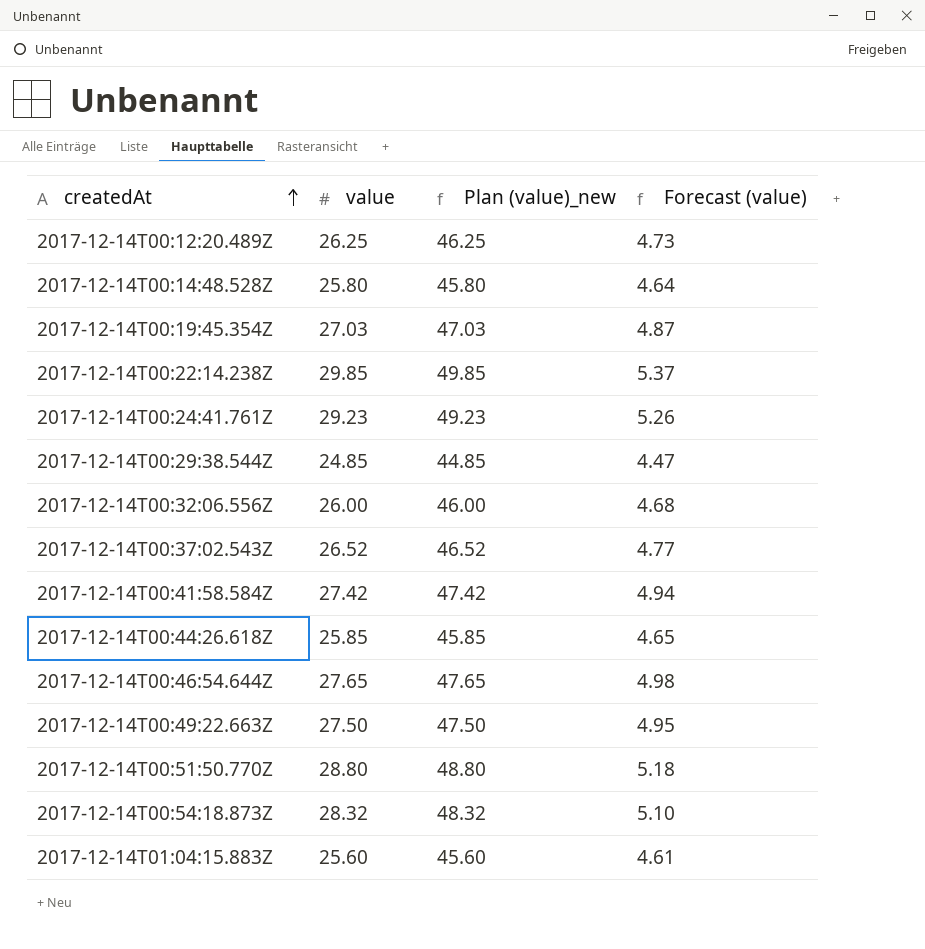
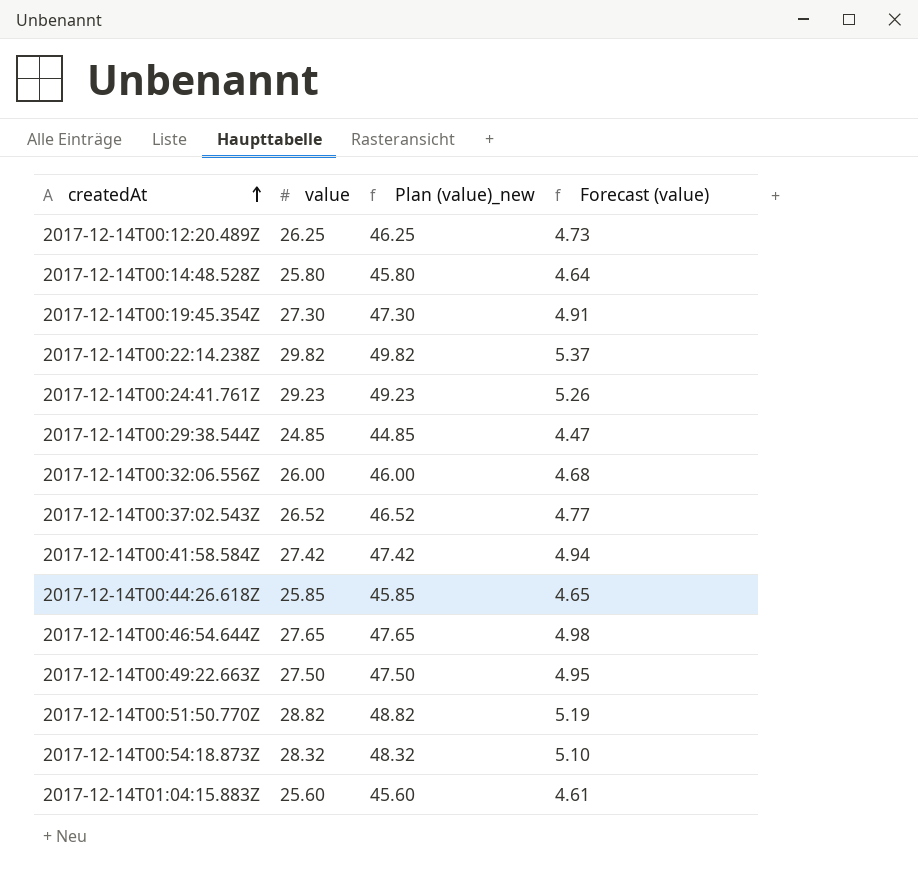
2017-12-14T00:19:45.354Z | value: 27.03 -> 27.30
2017-12-14T00:19:45.354Z | Plan (value)_new: 47.03 -> 47.30
2017-12-14T00:19:45.354Z | Forecast (value): 4.87 -> 4.91
2017-12-14T00:22:14.238Z | value: 29.85 -> 29.82
2017-12-14T00:22:14.238Z | Plan (value)_new: 49.85 -> 49.82
2017-12-14T00:51:50.770Z | value: 28.80 -> 28.82
2017-12-14T00:51:50.770Z | Plan (value)_new: 48.80 -> 48.82
2017-12-14T00:51:50.770Z | Forecast (value): 5.18 -> 5.19

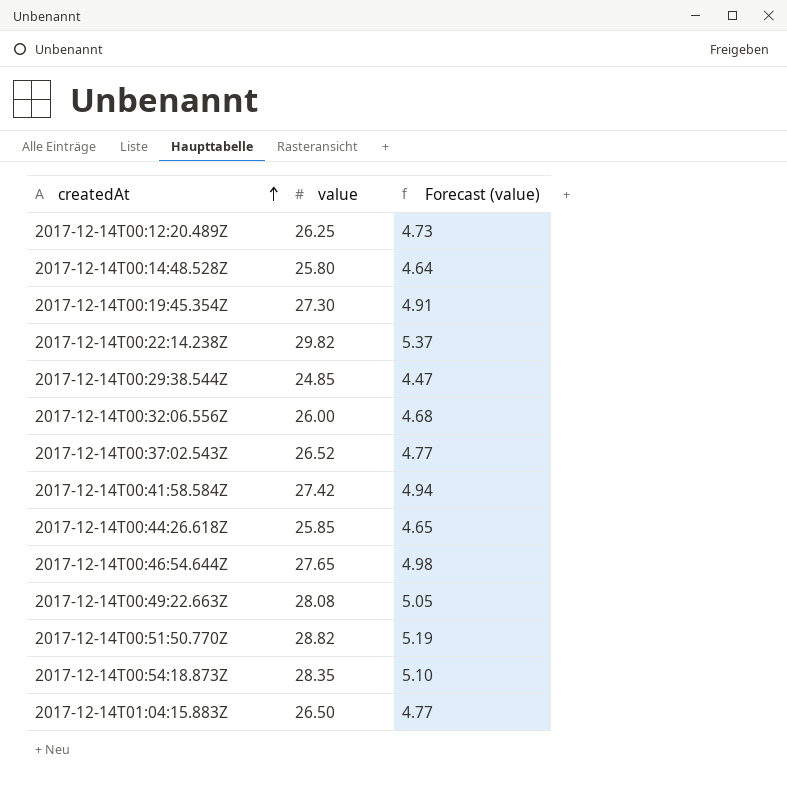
column Plan (value)_new | formula: [value] + 20 -> none
row 2017-12-14T00:24:41.761Z: 29.23 | 49.23 | 5.26 -> none
2017-12-14T00:49:22.663Z | value: 27.50 -> 28.08
2017-12-14T00:49:22.663Z | Forecast (value): 4.95 -> 5.05
2017-12-14T00:54:18.873Z | value: 28.32 -> 28.35
2017-12-14T01:04:15.883Z | value: 25.60 -> 26.50
2017-12-14T01:04:15.883Z | Forecast (value): 4.61 -> 4.77

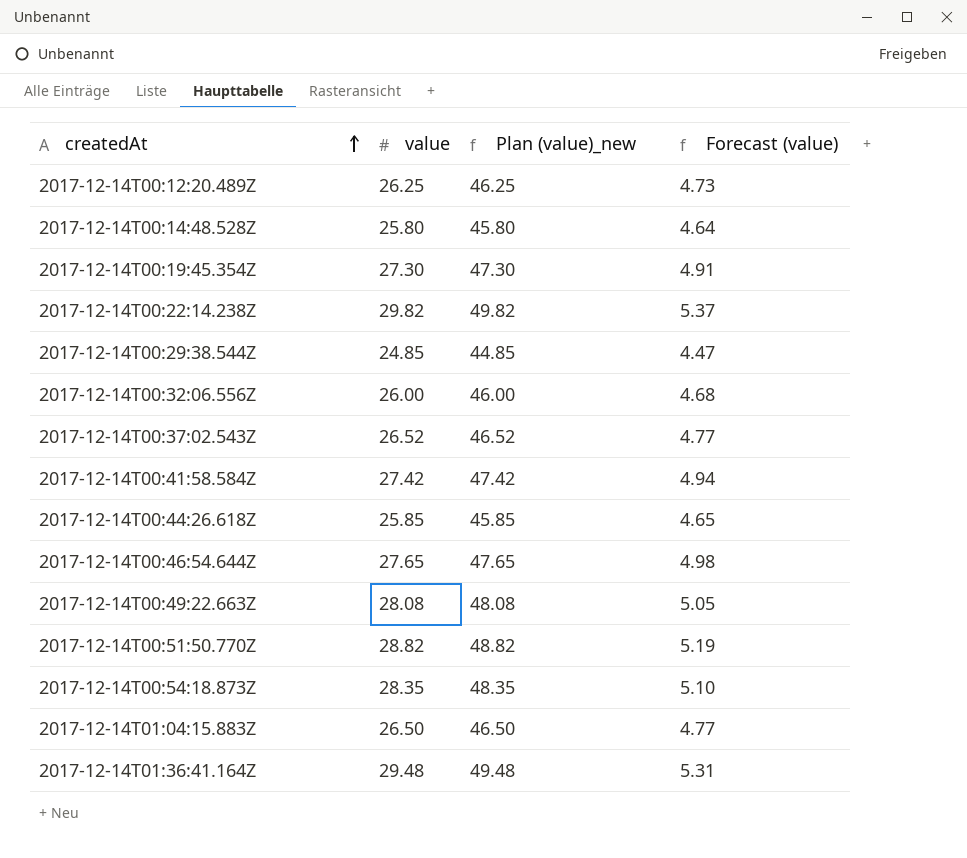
column Plan (value)_new | formula: none -> [value] + 20
row 2017-12-14T01:36:41.164Z: none -> 29.48 | 49.48 | 5.31

